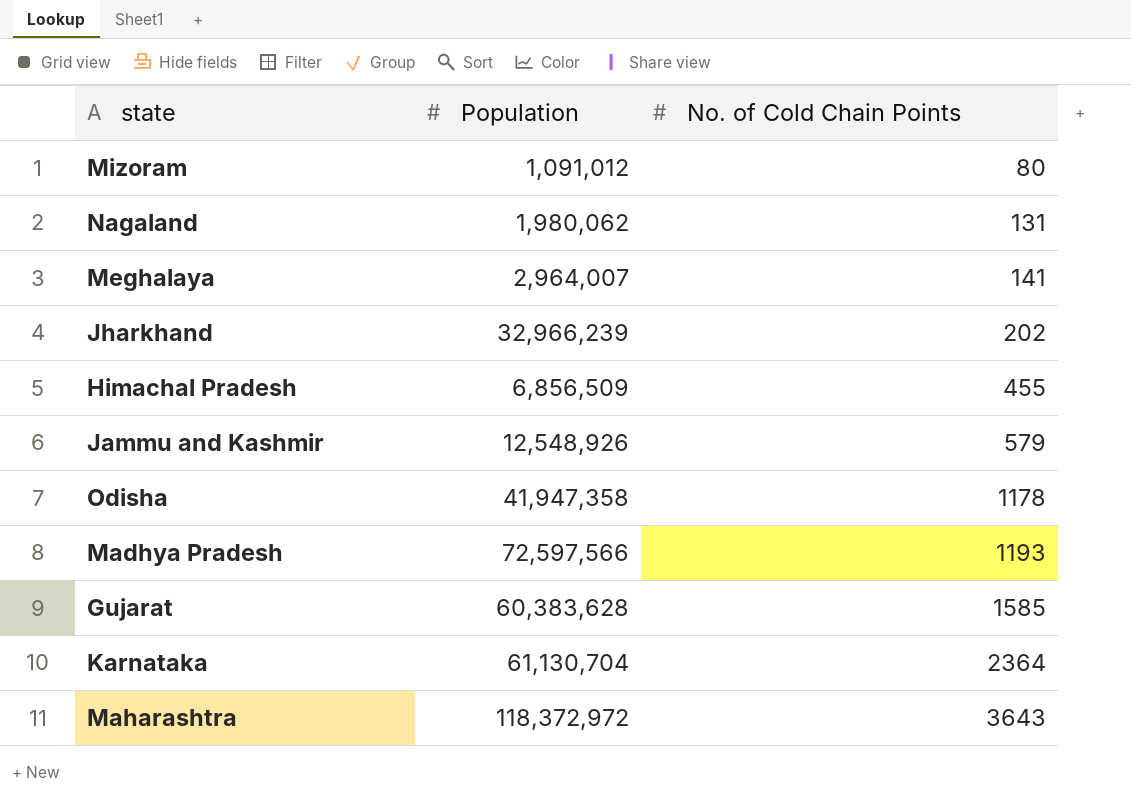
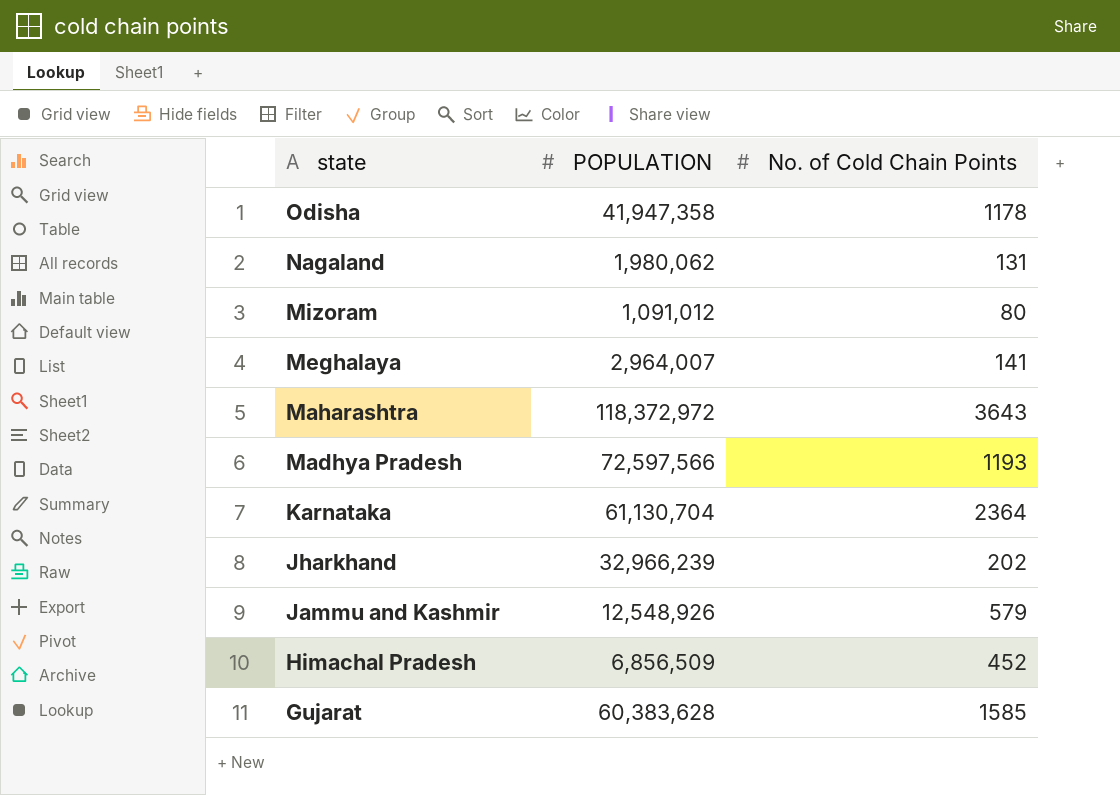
row order: No. of Cold Chain Points ascending -> state descending
column name: Population -> POPULATION
Himachal Pradesh | No. of Cold Chain Points: 455 -> 452

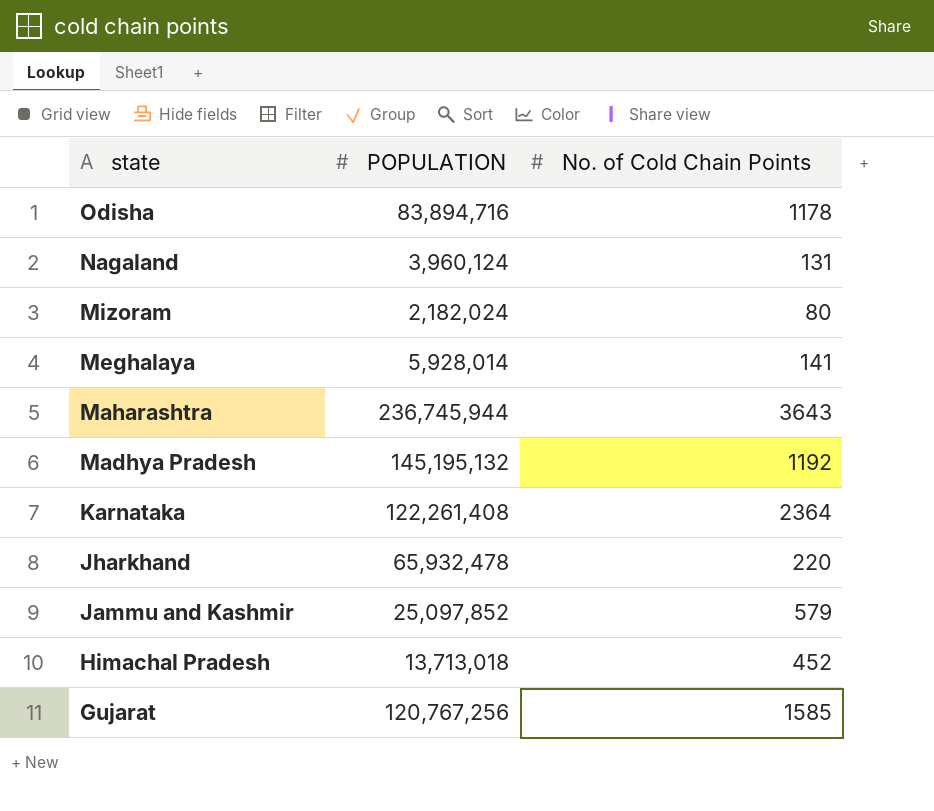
Odisha | POPULATION: 41,947,358 -> 83,894,716
Nagaland | POPULATION: 1,980,062 -> 3,960,124
Mizoram | POPULATION: 1,091,012 -> 2,182,024
Meghalaya | POPULATION: 2,964,007 -> 5,928,014
Maharashtra | POPULATION: 118,372,972 -> 236,745,944
Madhya Pradesh | POPULATION: 72,597,566 -> 145,195,132
Madhya Pradesh | No. of Cold Chain Points: 1193 -> 1192
Karnataka | POPULATION: 61,130,704 -> 122,261,408
Jharkhand | POPULATION: 32,966,239 -> 65,932,478
Jharkhand | No. of Cold Chain Points: 202 -> 220
Jammu and Kashmir | POPULATION: 12,548,926 -> 25,097,852
Himachal Pradesh | POPULATION: 6,856,509 -> 13,713,018
Gujarat | POPULATION: 60,383,628 -> 120,767,256

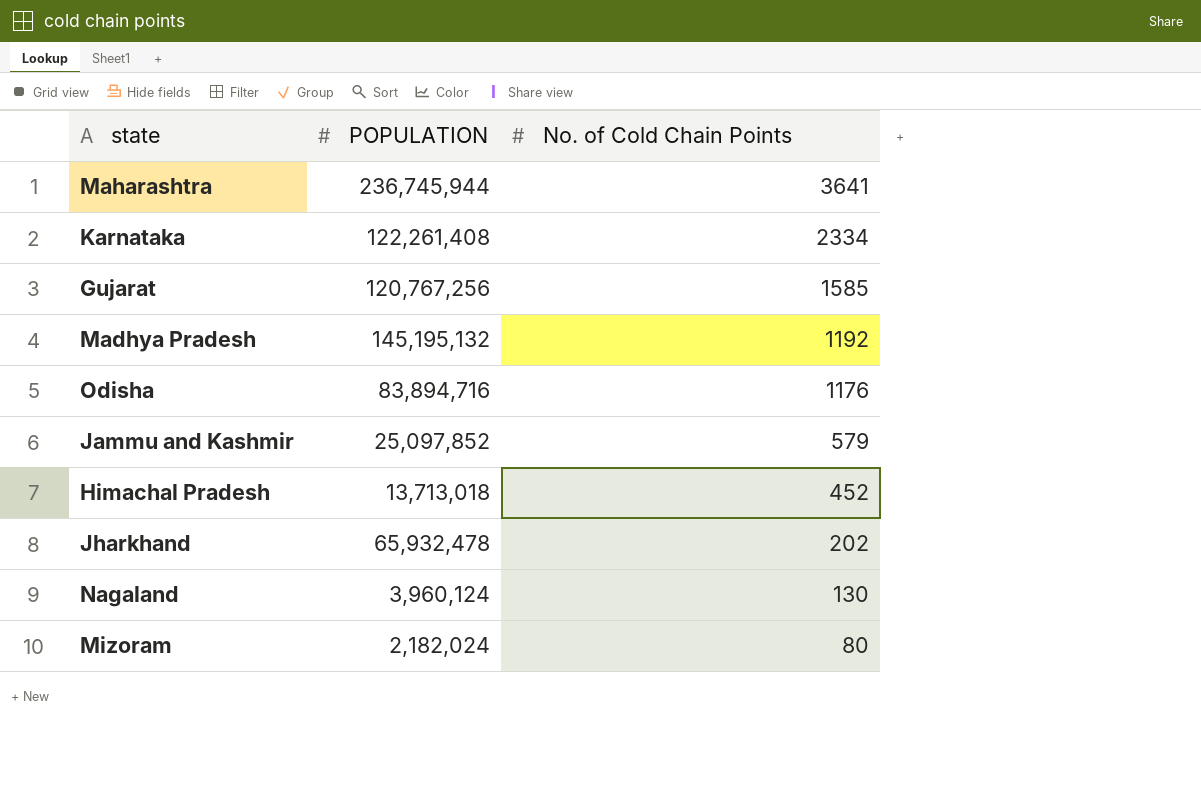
row order: state descending -> No. of Cold Chain Points descending
row Meghalaya: 5,928,014 | 141 -> none
Maharashtra | No. of Cold Chain Points: 3643 -> 3641
Karnataka | No. of Cold Chain Points: 2364 -> 2334
Odisha | No. of Cold Chain Points: 1178 -> 1176
Jharkhand | No. of Cold Chain Points: 220 -> 202
Nagaland | No. of Cold Chain Points: 131 -> 130

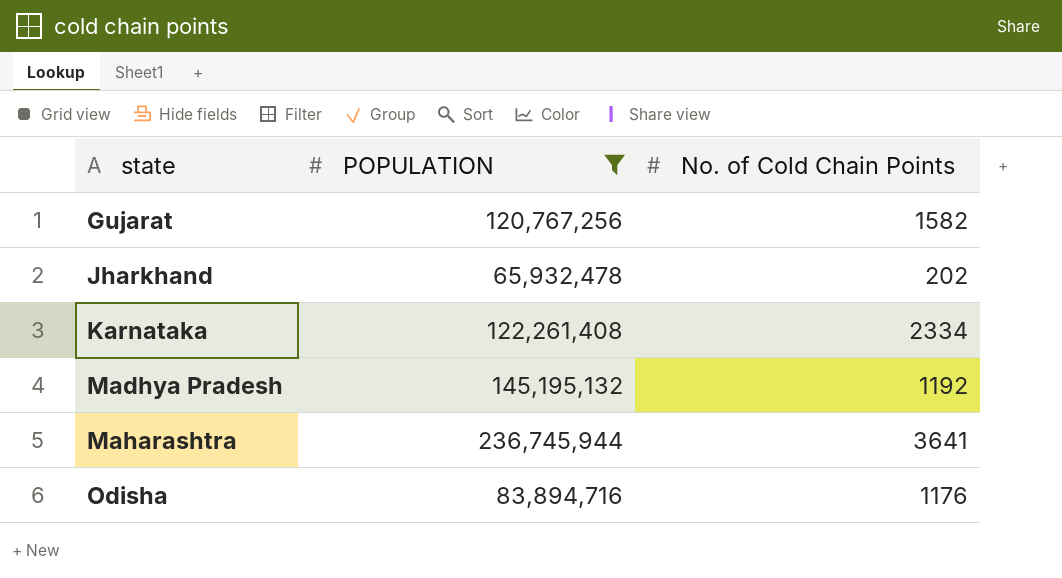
filter: none -> POPULATION >= 65,932,478
row order: No. of Cold Chain Points descending -> state ascending
Gujarat | No. of Cold Chain Points: 1585 -> 1582

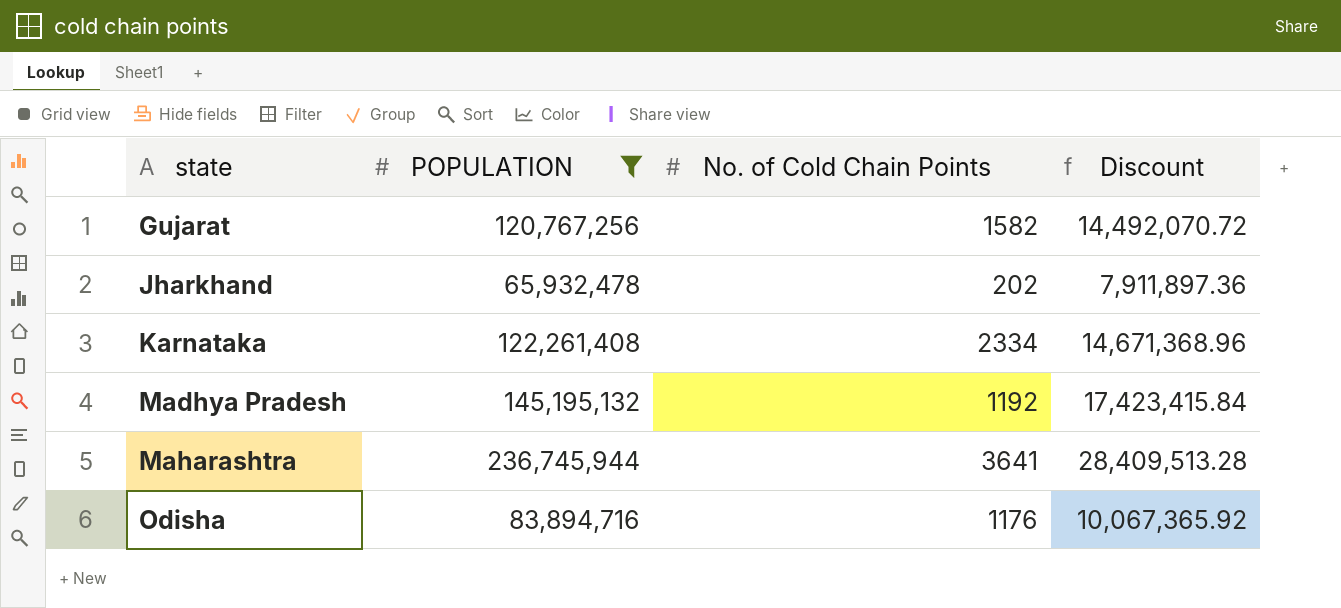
column Discount | formula: none -> [POPULATION] * 0.12

